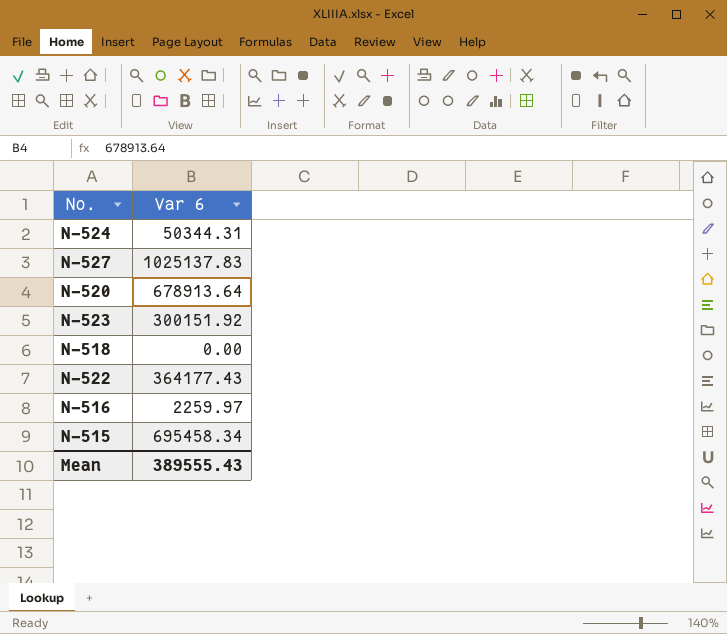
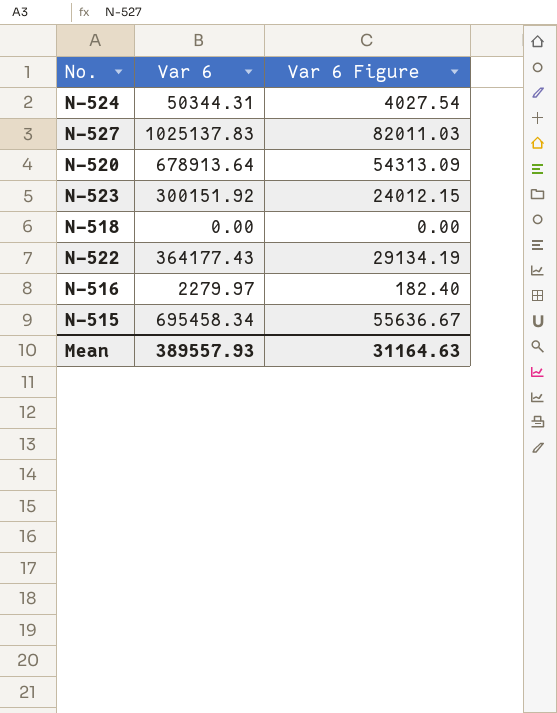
column Var 6 Figure | formula: none -> [Var 6] * 0.08
N-516 | Var 6: 2259.97 -> 2279.97
Mean | Var 6: 389555.43 -> 389557.93

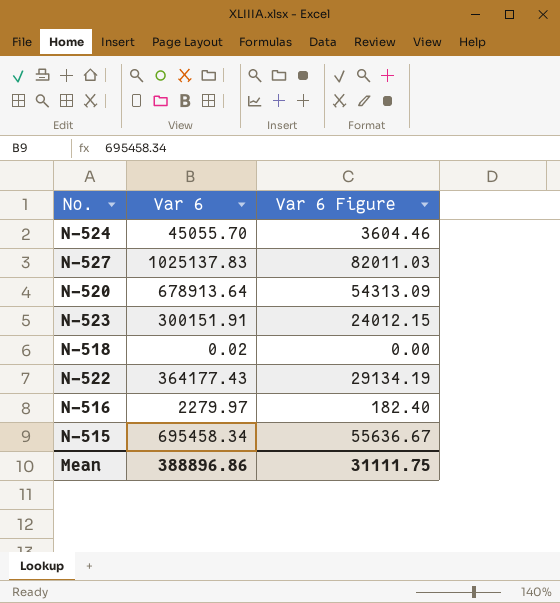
N-524 | Var 6: 50344.31 -> 45055.70
N-524 | Var 6 Figure: 4027.54 -> 3604.46
N-523 | Var 6: 300151.92 -> 300151.91
N-518 | Var 6: 0.00 -> 0.02
Mean | Var 6: 389557.93 -> 388896.86
Mean | Var 6 Figure: 31164.63 -> 31111.75

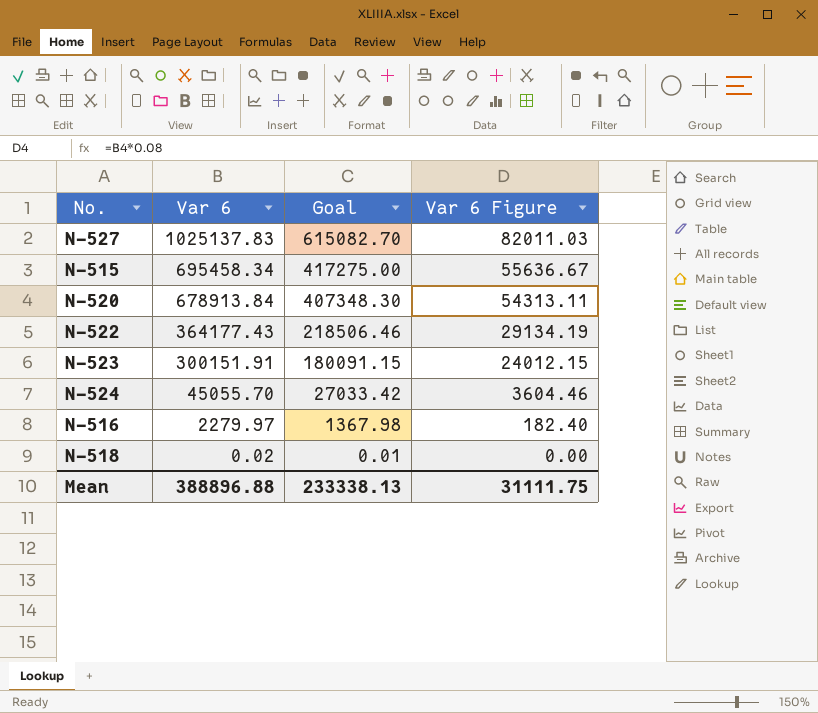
row order: none -> Var 6 descending
column Goal | formula: none -> [Var 6] * 0.6
N-520 | Var 6: 678913.64 -> 678913.84
N-520 | Var 6 Figure: 54313.09 -> 54313.11
Mean | Var 6: 388896.86 -> 388896.88

